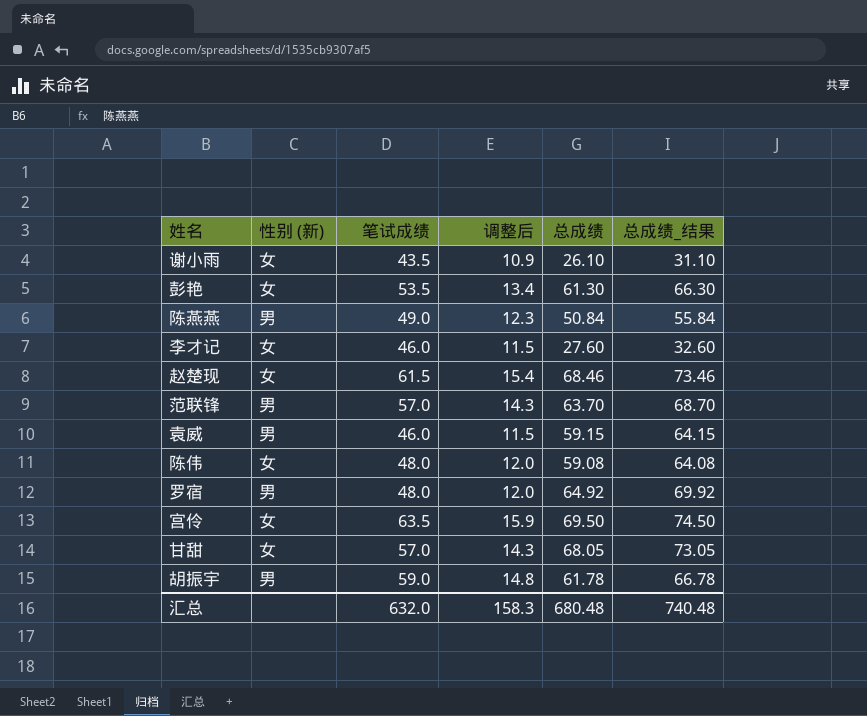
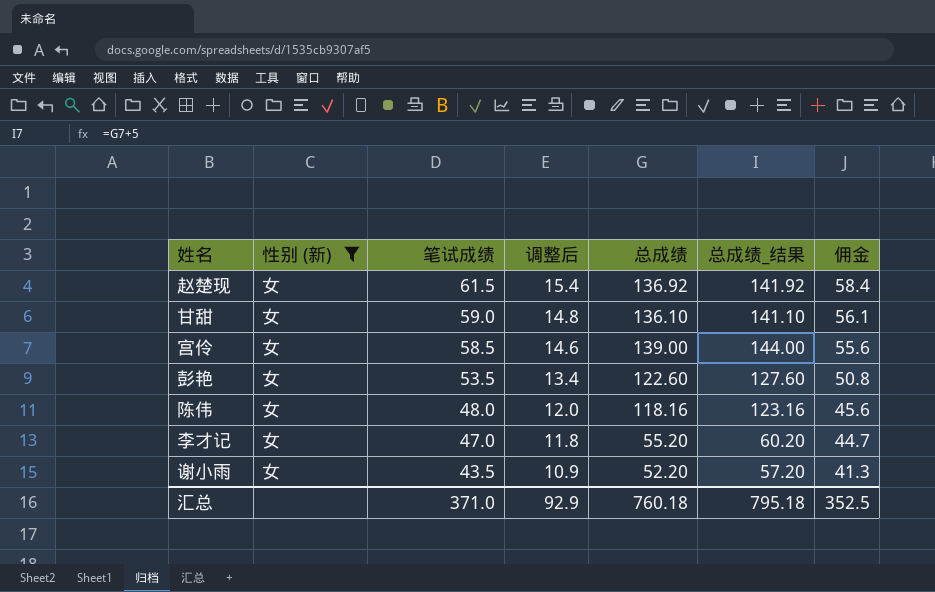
filter: none -> 性别 (新) = 女
row order: none -> 笔试成绩 descending
column 佣金 | formula: none -> [笔试成绩] * 0.95
赵楚现 | 总成绩: 68.46 -> 136.92
赵楚现 | 总成绩_结果: 73.46 -> 141.92
甘甜 | 笔试成绩: 57.0 -> 59.0
甘甜 | 调整后: 14.3 -> 14.8
甘甜 | 总成绩: 68.05 -> 136.10
甘甜 | 总成绩_结果: 73.05 -> 141.10
宫伶 | 笔试成绩: 63.5 -> 58.5
宫伶 | 调整后: 15.9 -> 14.6
宫伶 | 总成绩: 69.50 -> 139.00
宫伶 | 总成绩_结果: 74.50 -> 144.00
彭艳 | 总成绩: 61.30 -> 122.60
彭艳 | 总成绩_结果: 66.30 -> 127.60
陈伟 | 总成绩: 59.08 -> 118.16
陈伟 | 总成绩_结果: 64.08 -> 123.16
李才记 | 笔试成绩: 46.0 -> 47.0
李才记 | 调整后: 11.5 -> 11.8
李才记 | 总成绩: 27.60 -> 55.20
李才记 | 总成绩_结果: 32.60 -> 60.20
谢小雨 | 总成绩: 26.10 -> 52.20
谢小雨 | 总成绩_结果: 31.10 -> 57.20
汇总 | 笔试成绩: 632.0 -> 371.0
汇总 | 调整后: 158.3 -> 92.9
汇总 | 总成绩: 680.48 -> 760.18
汇总 | 总成绩_结果: 740.48 -> 795.18

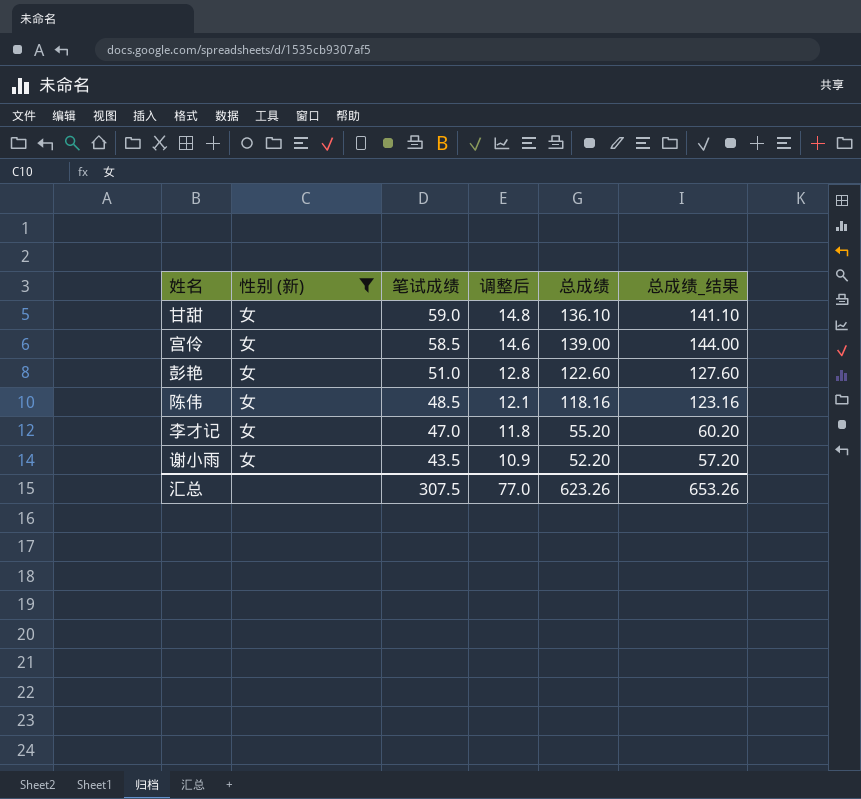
column 佣金 | formula: [笔试成绩] * 0.95 -> none
row 赵楚现: 女 | 61.5 | 15.4 | 136.92 | 141.92 | 58.4 -> none
彭艳 | 笔试成绩: 53.5 -> 51.0
彭艳 | 调整后: 13.4 -> 12.8
陈伟 | 笔试成绩: 48.0 -> 48.5
陈伟 | 调整后: 12.0 -> 12.1
汇总 | 笔试成绩: 371.0 -> 307.5
汇总 | 调整后: 92.9 -> 77.0
汇总 | 总成绩: 760.18 -> 623.26
汇总 | 总成绩_结果: 795.18 -> 653.26

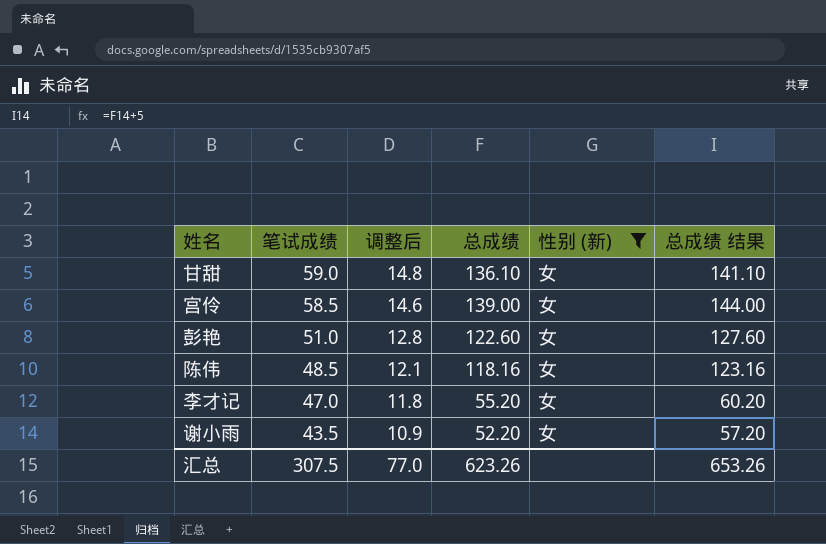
column 性别 (新) | position: 2 -> 5
column name: 总成绩_结果 -> 总成绩 结果

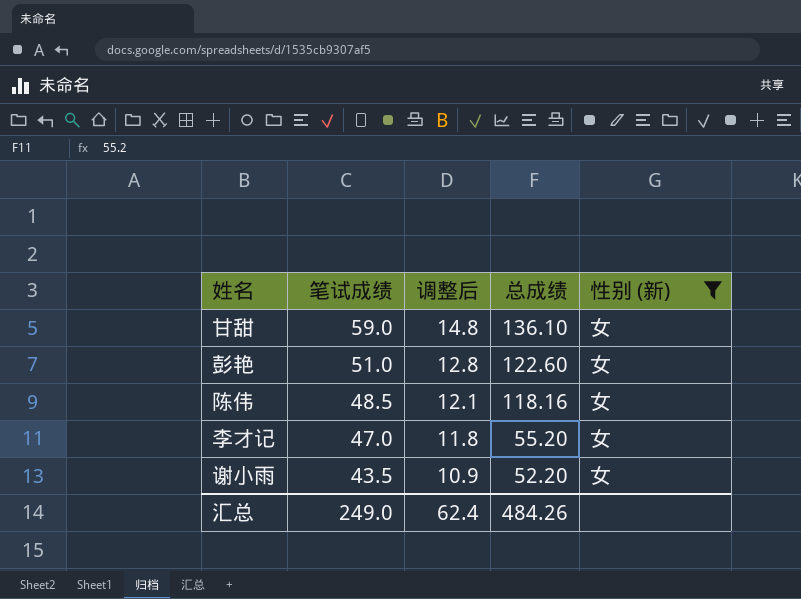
column 总成绩 结果 | formula: [总成绩] + 5 -> none
row 宫伶: 58.5 | 14.6 | 139.00 | 女 | 144.00 -> none
汇总 | 笔试成绩: 307.5 -> 249.0
汇总 | 调整后: 77.0 -> 62.4
汇总 | 总成绩: 623.26 -> 484.26

